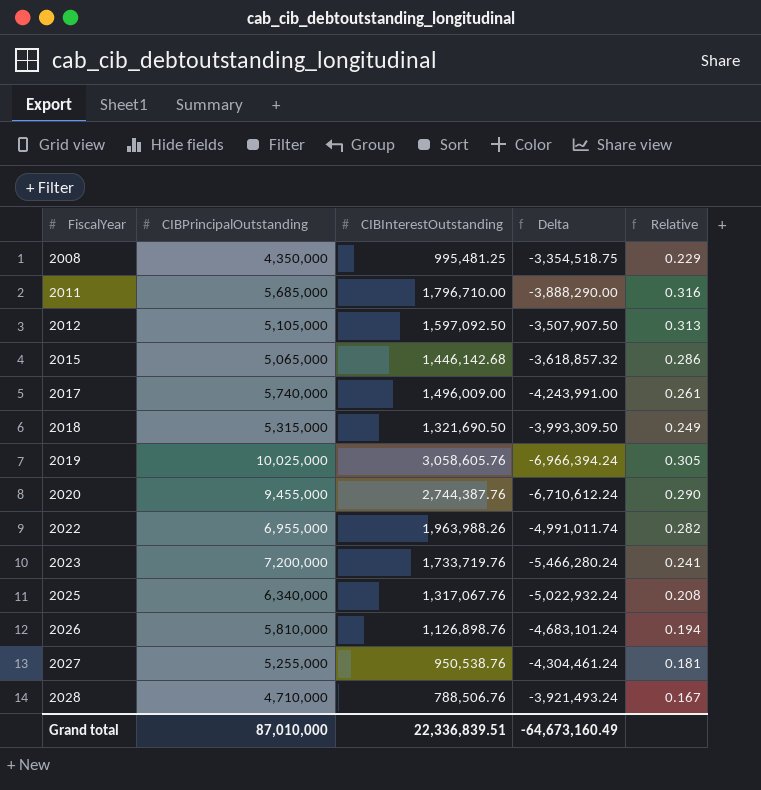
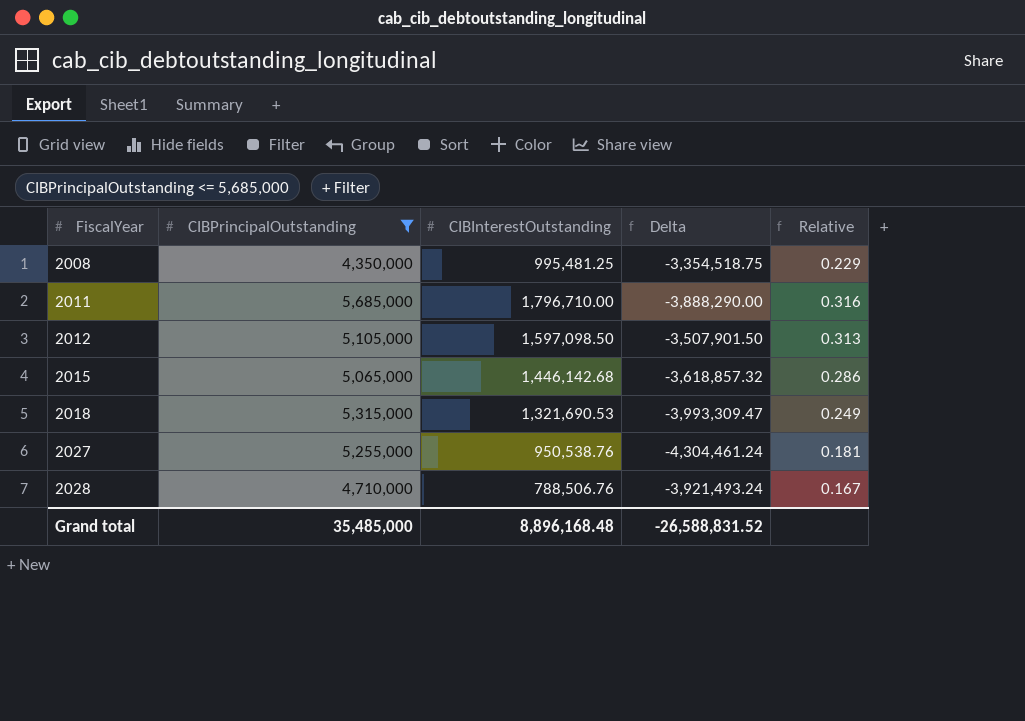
filter: none -> CIBPrincipalOutstanding <= 5,685,000
2012 | CIBInterestOutstanding: 1,597,092.50 -> 1,597,098.50
2012 | Delta: -3,507,907.50 -> -3,507,901.50
2018 | CIBInterestOutstanding: 1,321,690.50 -> 1,321,690.53
2018 | Delta: -3,993,309.50 -> -3,993,309.47
Grand total | CIBPrincipalOutstanding: 87,010,000 -> 35,485,000
Grand total | CIBInterestOutstanding: 22,336,839.51 -> 8,896,168.48
Grand total | Delta: -64,673,160.49 -> -26,588,831.52

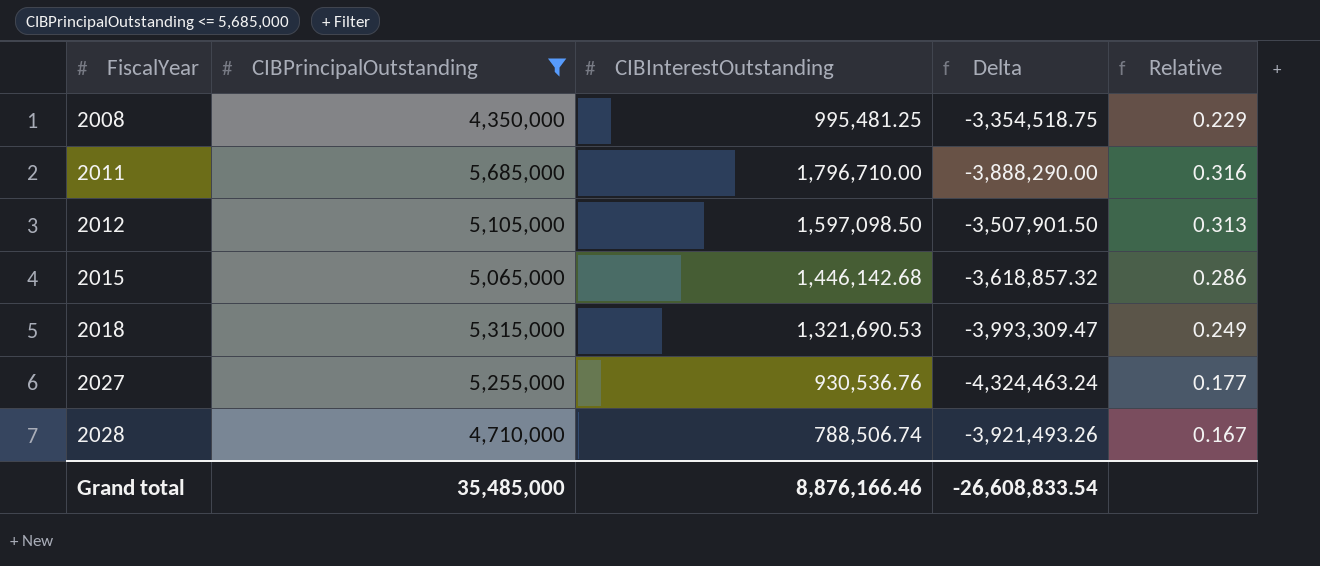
2027 | CIBInterestOutstanding: 950,538.76 -> 930,536.76
2027 | Delta: -4,304,461.24 -> -4,324,463.24
2027 | Relative: 0.181 -> 0.177
2028 | CIBInterestOutstanding: 788,506.76 -> 788,506.74
2028 | Delta: -3,921,493.24 -> -3,921,493.26
Grand total | CIBInterestOutstanding: 8,896,168.48 -> 8,876,166.46
Grand total | Delta: -26,588,831.52 -> -26,608,833.54

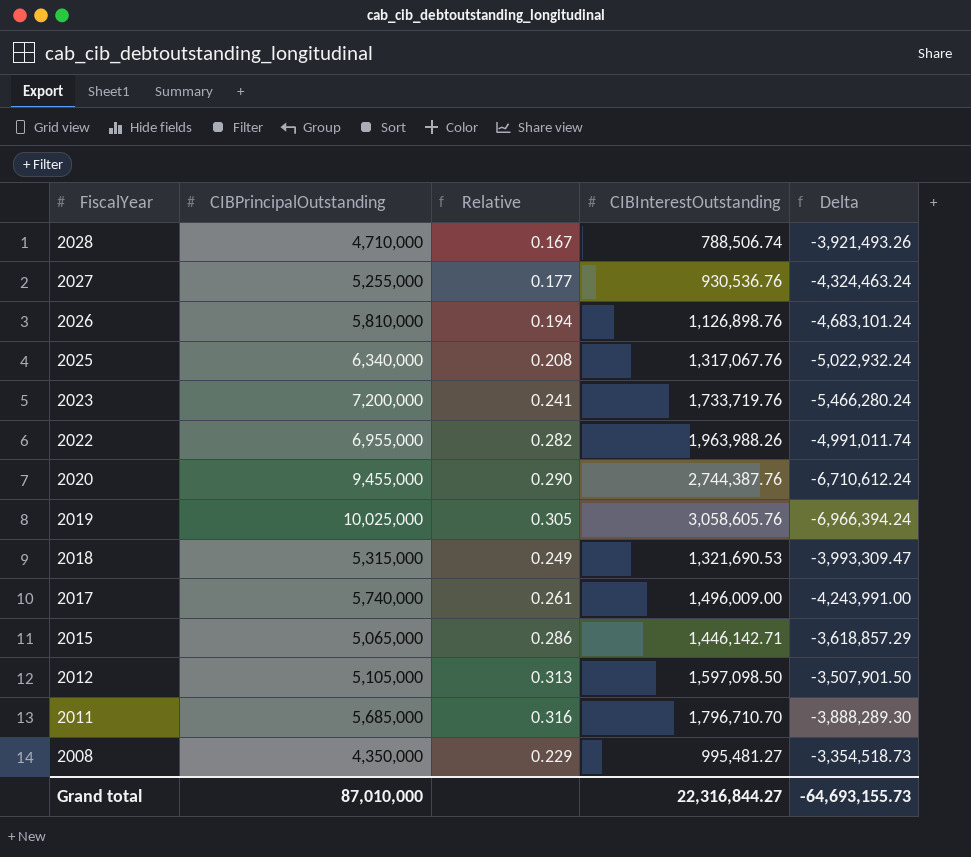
filter: CIBPrincipalOutstanding <= 5,685,000 -> none
row order: FiscalYear ascending -> FiscalYear descending
column Relative | position: 5 -> 3
2015 | CIBInterestOutstanding: 1,446,142.68 -> 1,446,142.71
2015 | Delta: -3,618,857.32 -> -3,618,857.29
2011 | CIBInterestOutstanding: 1,796,710.00 -> 1,796,710.70
2011 | Delta: -3,888,290.00 -> -3,888,289.30
2008 | CIBInterestOutstanding: 995,481.25 -> 995,481.27
2008 | Delta: -3,354,518.75 -> -3,354,518.73
Grand total | CIBPrincipalOutstanding: 35,485,000 -> 87,010,000
Grand total | CIBInterestOutstanding: 8,876,166.46 -> 22,316,844.27
Grand total | Delta: -26,608,833.54 -> -64,693,155.73

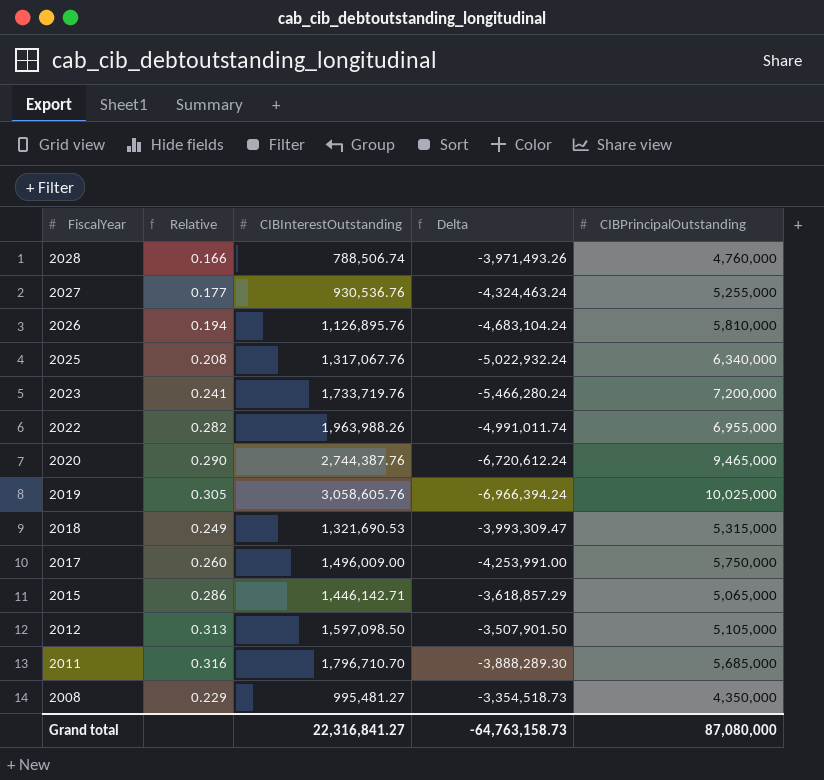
column CIBPrincipalOutstanding | position: 2 -> 5
2028 | Relative: 0.167 -> 0.166
2028 | Delta: -3,921,493.26 -> -3,971,493.26
2028 | CIBPrincipalOutstanding: 4,710,000 -> 4,760,000
2026 | CIBInterestOutstanding: 1,126,898.76 -> 1,126,895.76
2026 | Delta: -4,683,101.24 -> -4,683,104.24
2020 | Delta: -6,710,612.24 -> -6,720,612.24
2020 | CIBPrincipalOutstanding: 9,455,000 -> 9,465,000
2017 | Relative: 0.261 -> 0.260
2017 | Delta: -4,243,991.00 -> -4,253,991.00
2017 | CIBPrincipalOutstanding: 5,740,000 -> 5,750,000
Grand total | CIBInterestOutstanding: 22,316,844.27 -> 22,316,841.27
Grand total | Delta: -64,693,155.73 -> -64,763,158.73
Grand total | CIBPrincipalOutstanding: 87,010,000 -> 87,080,000

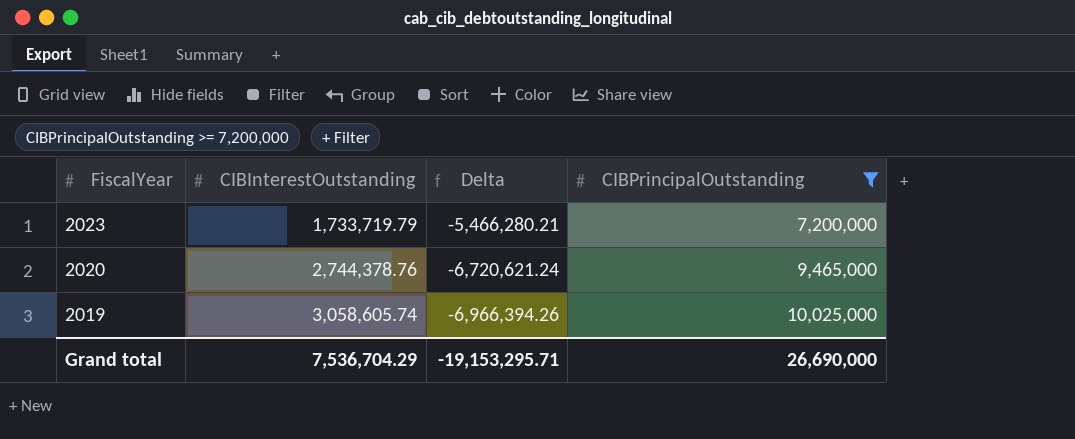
filter: none -> CIBPrincipalOutstanding >= 7,200,000
column Relative | formula: [CIBInterestOutstanding] / [CIBPrincipalOutstanding] -> none
2023 | CIBInterestOutstanding: 1,733,719.76 -> 1,733,719.79
2023 | Delta: -5,466,280.24 -> -5,466,280.21
2020 | CIBInterestOutstanding: 2,744,387.76 -> 2,744,378.76
2020 | Delta: -6,720,612.24 -> -6,720,621.24
2019 | CIBInterestOutstanding: 3,058,605.76 -> 3,058,605.74
2019 | Delta: -6,966,394.24 -> -6,966,394.26
Grand total | CIBInterestOutstanding: 22,316,841.27 -> 7,536,704.29
Grand total | Delta: -64,763,158.73 -> -19,153,295.71
Grand total | CIBPrincipalOutstanding: 87,080,000 -> 26,690,000

